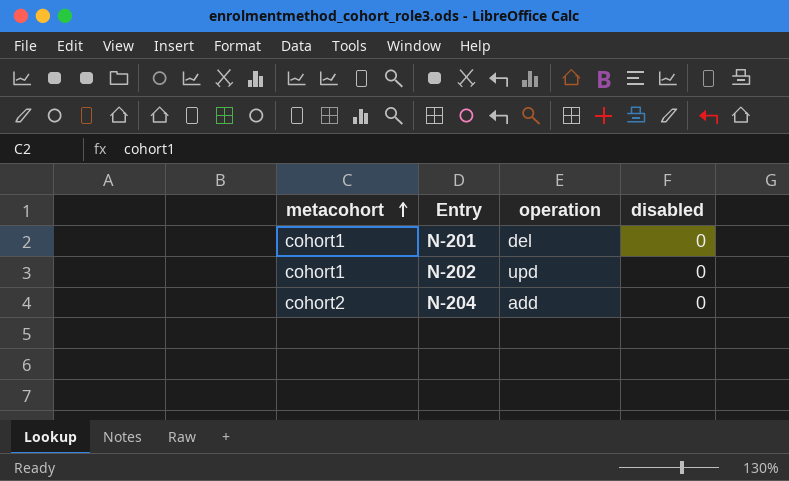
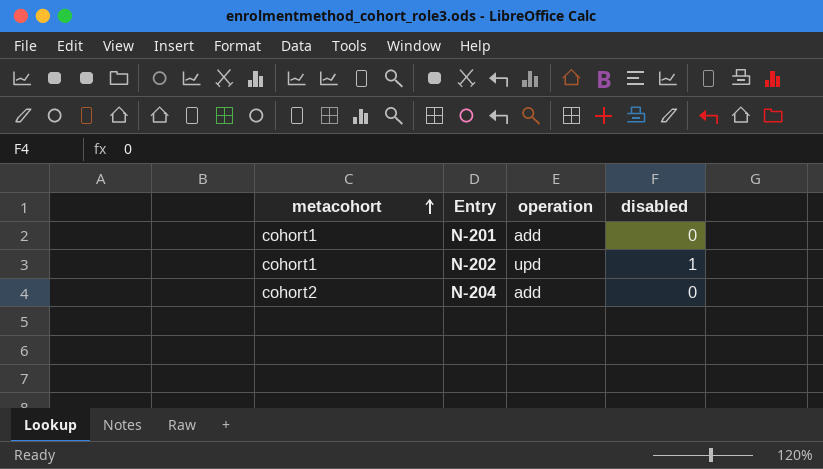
N-201 | operation: del -> add
N-202 | disabled: 0 -> 1

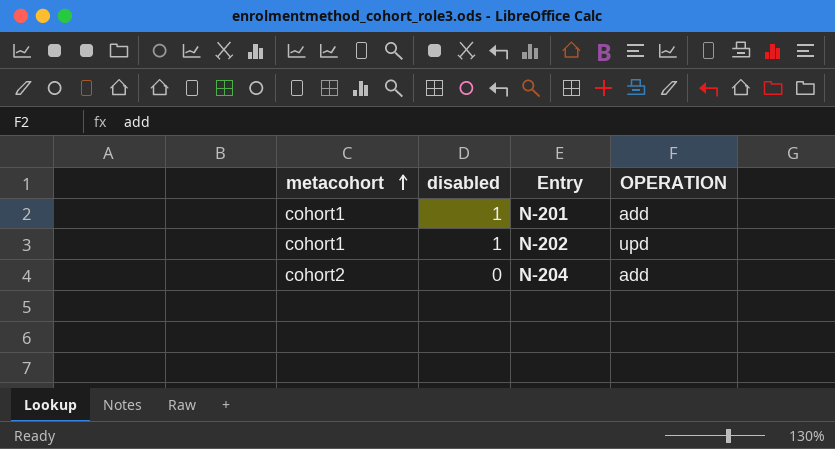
column disabled | position: 4 -> 2
column name: operation -> OPERATION
N-201 | disabled: 0 -> 1

